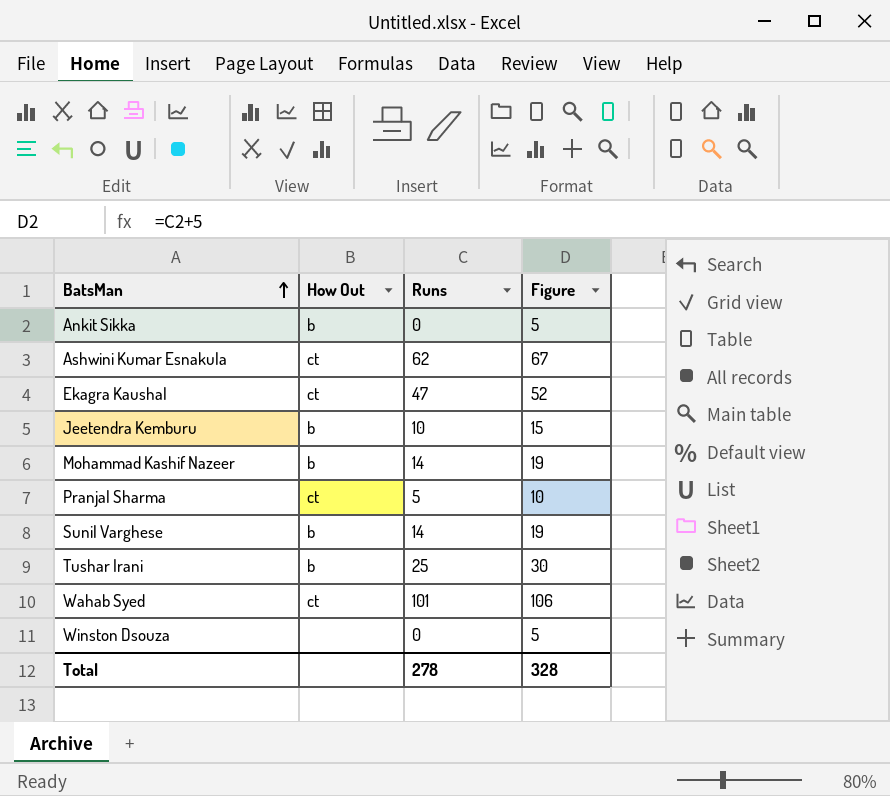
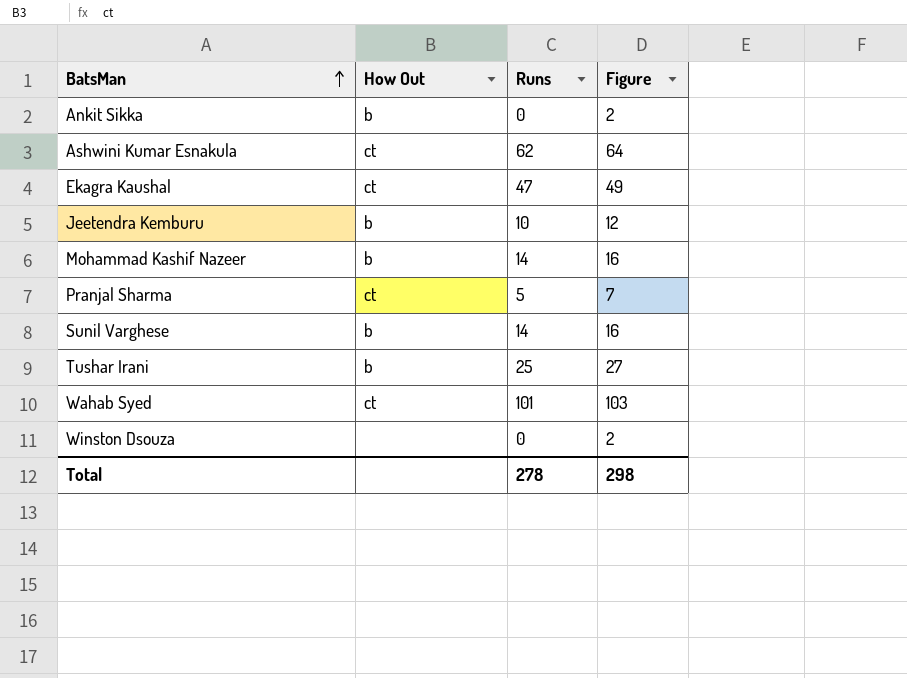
column Figure | formula: [Runs] + 5 -> [Runs] + 2
Total | Figure: 328 -> 298

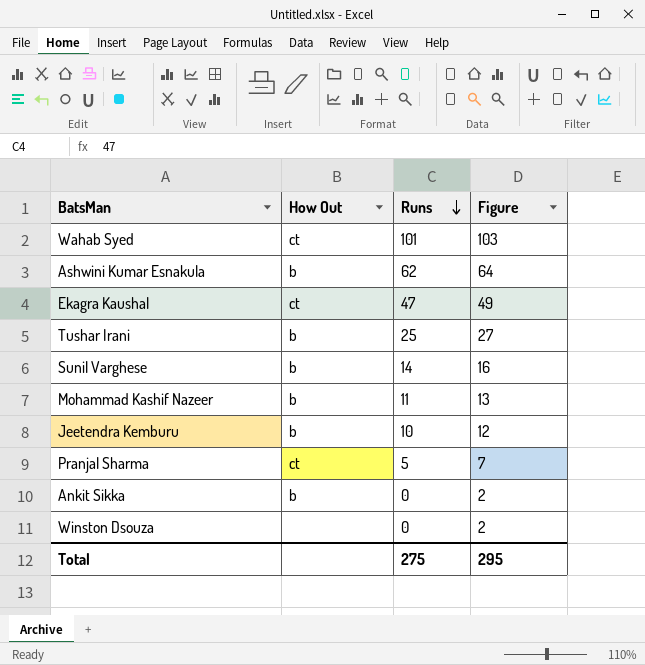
row order: BatsMan ascending -> Runs descending
Ashwini Kumar Esnakula | How Out: ct -> b
Mohammad Kashif Nazeer | Runs: 14 -> 11
Mohammad Kashif Nazeer | Figure: 16 -> 13
Total | Runs: 278 -> 275
Total | Figure: 298 -> 295

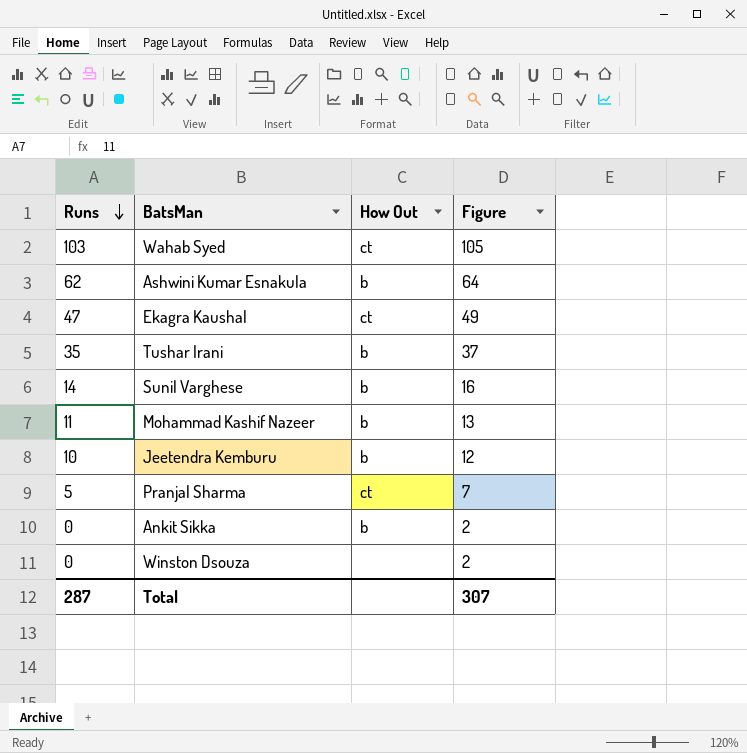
column Runs | position: 3 -> 1
Wahab Syed | Runs: 101 -> 103
Wahab Syed | Figure: 103 -> 105
Tushar Irani | Runs: 25 -> 35
Tushar Irani | Figure: 27 -> 37
Total | Runs: 275 -> 287
Total | Figure: 295 -> 307

